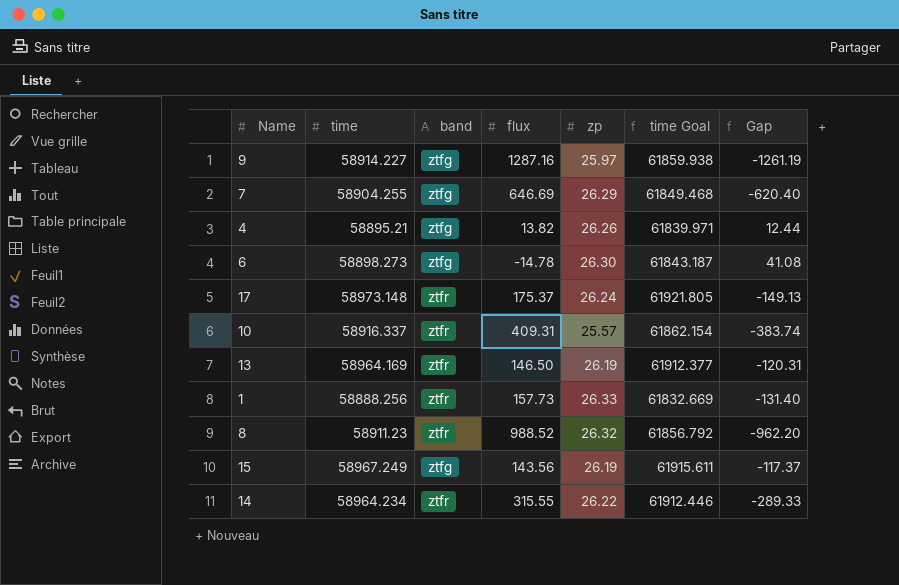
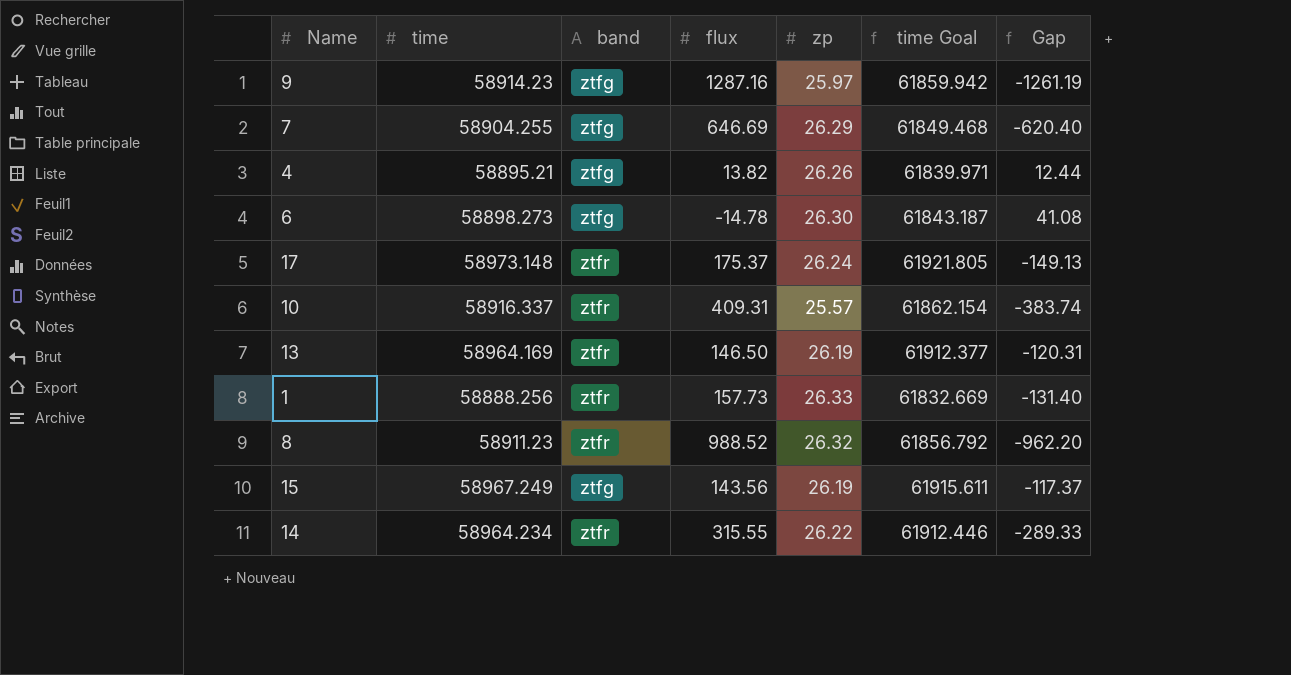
9 | time: 58914.227 -> 58914.23
9 | time Goal: 61859.938 -> 61859.942

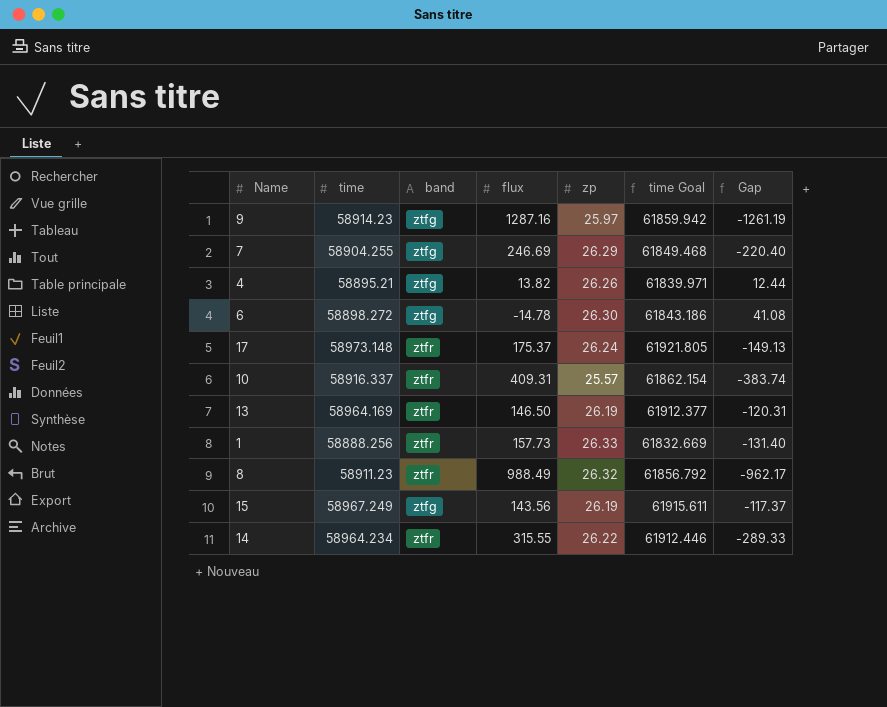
7 | flux: 646.69 -> 246.69
7 | Gap: -620.40 -> -220.40
6 | time: 58898.273 -> 58898.272
6 | time Goal: 61843.187 -> 61843.186
8 | flux: 988.52 -> 988.49
8 | Gap: -962.20 -> -962.17

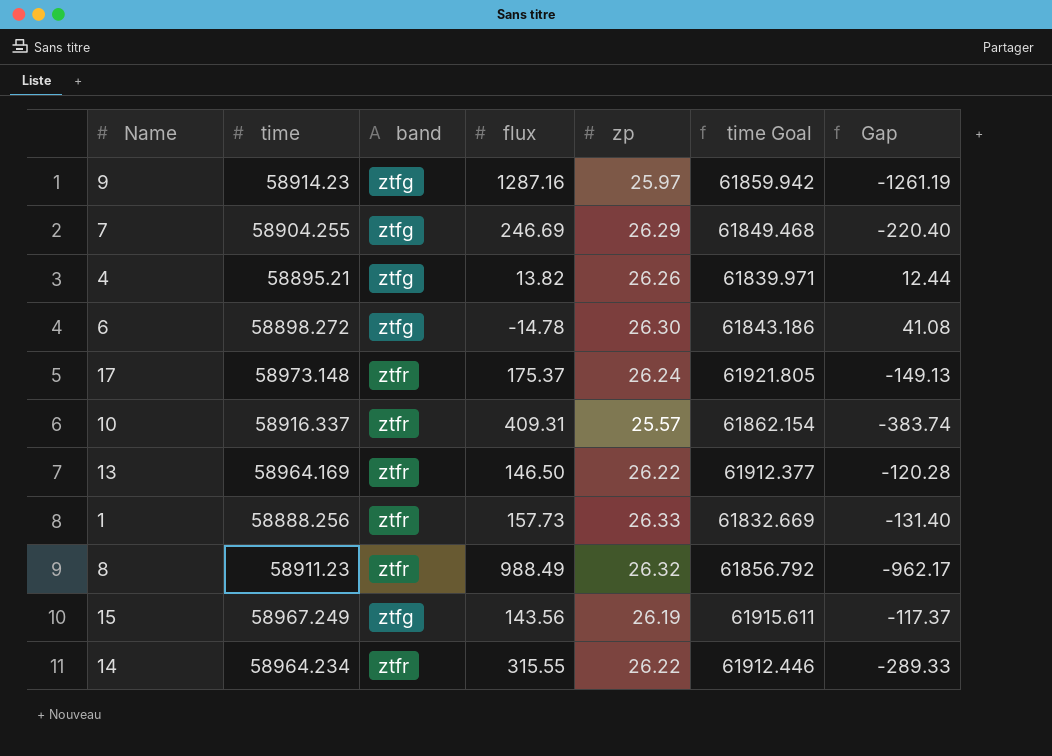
13 | zp: 26.19 -> 26.22
13 | Gap: -120.31 -> -120.28

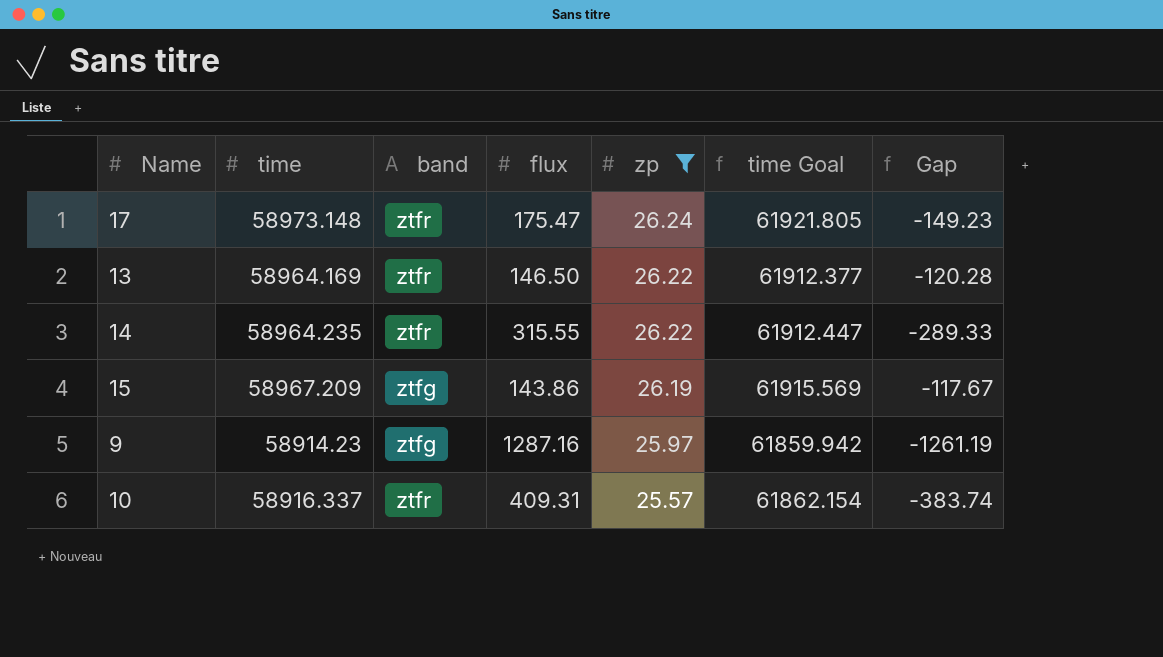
filter: none -> zp <= 26.24
row order: none -> zp descending
17 | flux: 175.37 -> 175.47
17 | Gap: -149.13 -> -149.23
14 | time: 58964.234 -> 58964.235
14 | time Goal: 61912.446 -> 61912.447
15 | time: 58967.249 -> 58967.209
15 | flux: 143.56 -> 143.86
15 | time Goal: 61915.611 -> 61915.569
15 | Gap: -117.37 -> -117.67

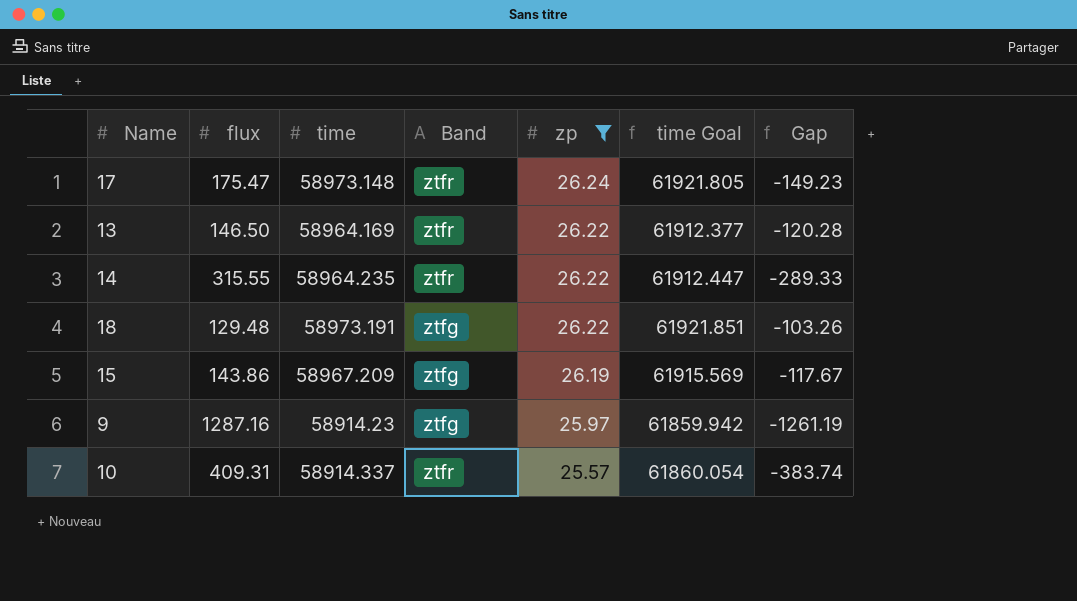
column flux | position: 4 -> 2
column name: band -> Band
row 18: none -> 129.48 | 58973.191 | ztfg | 26.22 | 61921.851 | -103.26
10 | time: 58916.337 -> 58914.337
10 | time Goal: 61862.154 -> 61860.054

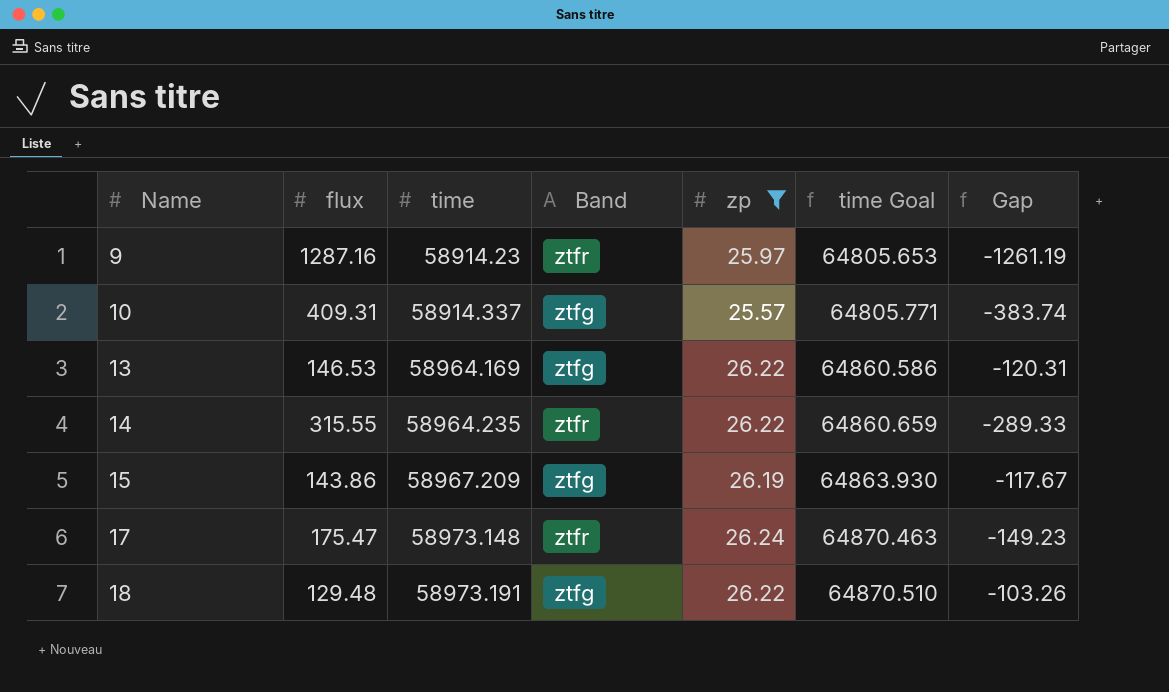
row order: zp descending -> Name ascending
column time Goal | formula: [time] * 1.05 -> [time] * 1.1
9 | Band: ztfg -> ztfr
10 | Band: ztfr -> ztfg
13 | flux: 146.50 -> 146.53
13 | Band: ztfr -> ztfg
13 | Gap: -120.28 -> -120.31

